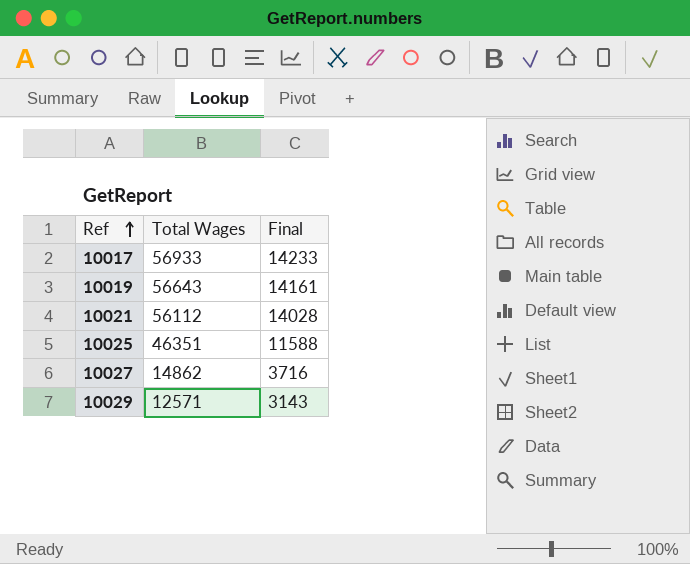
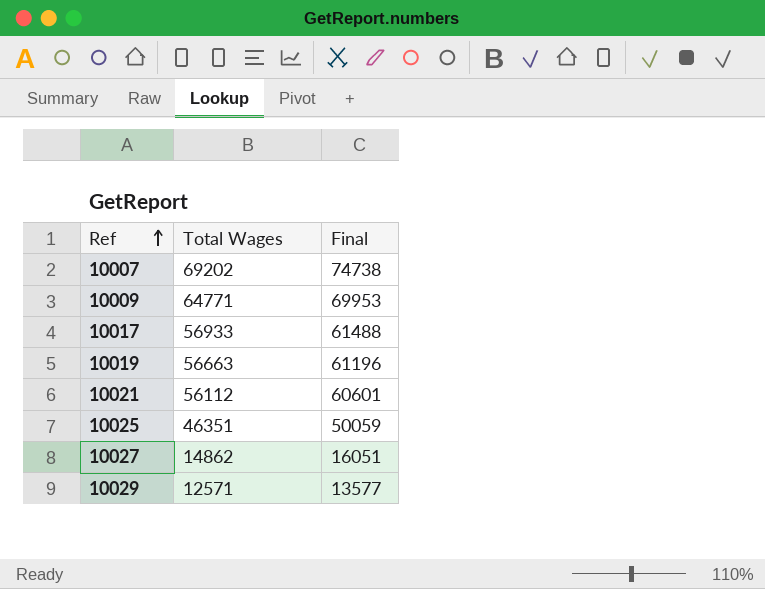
column Final | formula: [Total Wages] * 0.25 -> [Total Wages] * 1.08
row 10007: none -> 69202 | 74738
row 10009: none -> 64771 | 69953
10019 | Total Wages: 56643 -> 56663

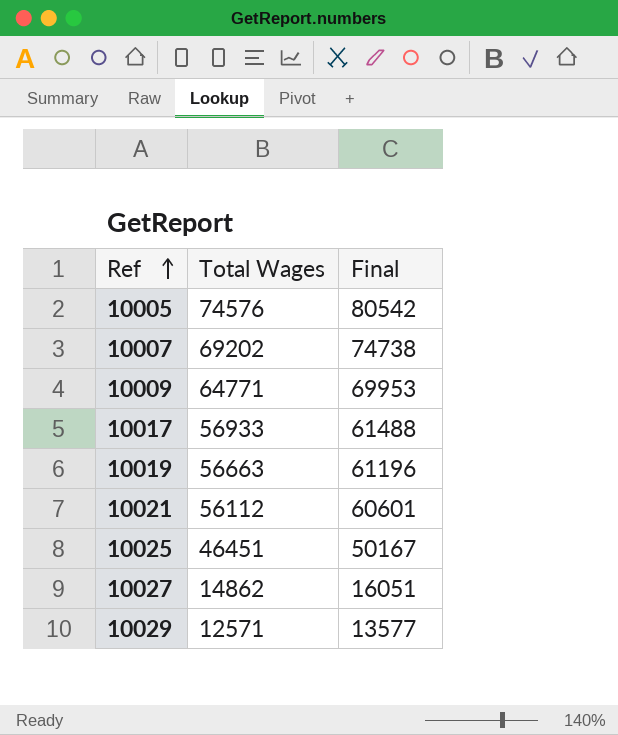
row 10005: none -> 74576 | 80542
10025 | Total Wages: 46351 -> 46451
10025 | Final: 50059 -> 50167

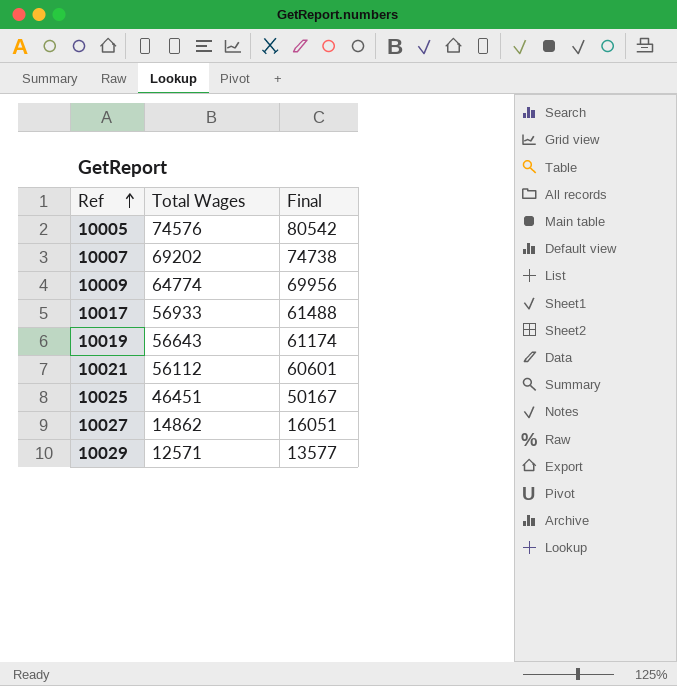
10009 | Total Wages: 64771 -> 64774
10009 | Final: 69953 -> 69956
10019 | Total Wages: 56663 -> 56643
10019 | Final: 61196 -> 61174

